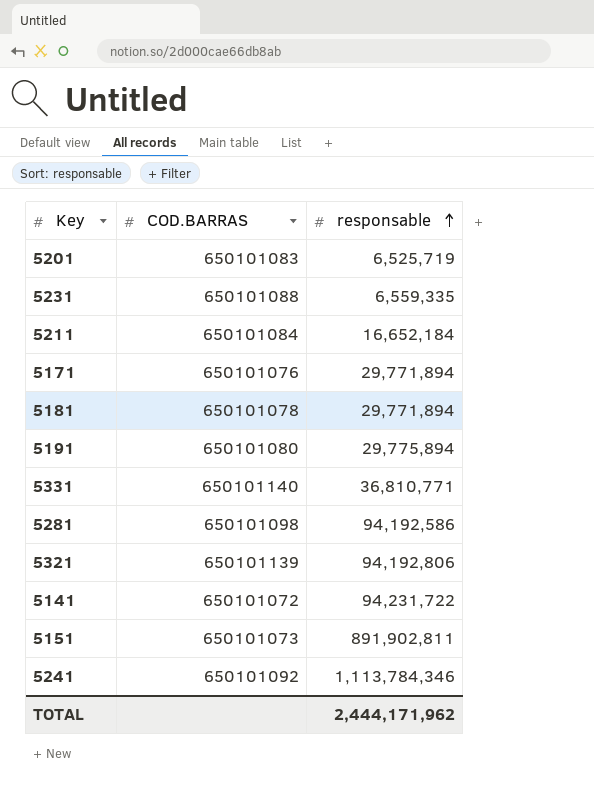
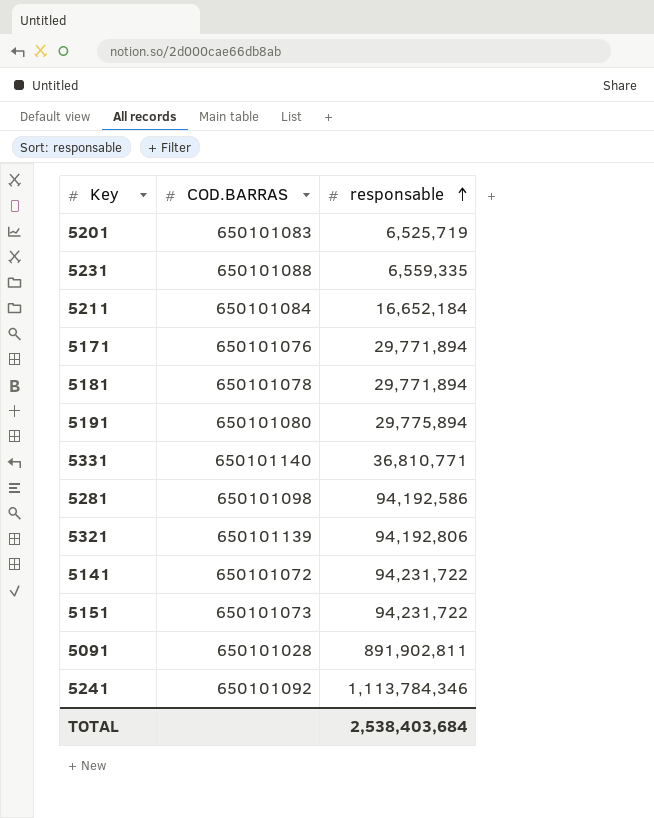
5151 | responsable: 891,902,811 -> 94,231,722
row 5091: none -> 650101028 | 891,902,811
TOTAL | responsable: 2,444,171,962 -> 2,538,403,684

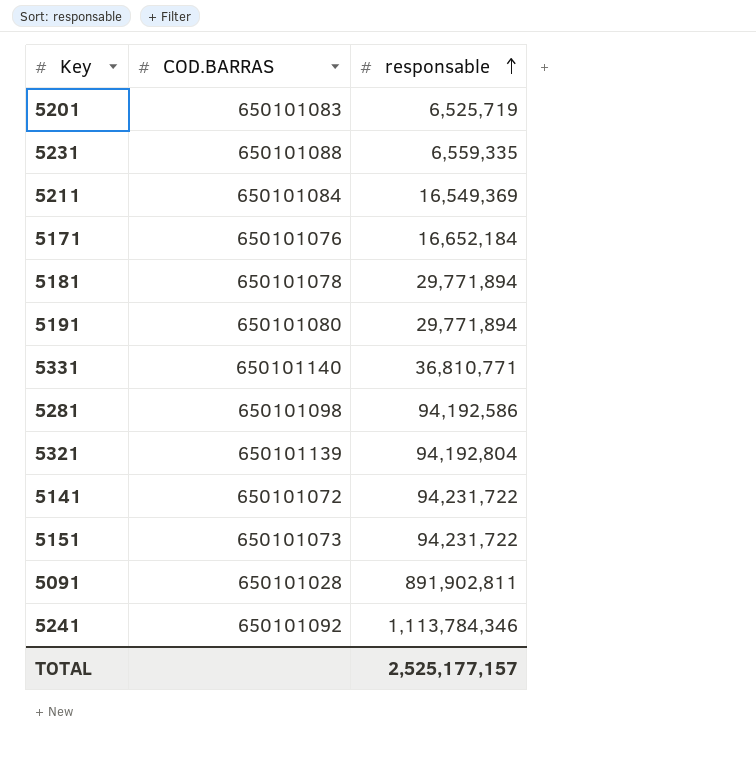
5211 | responsable: 16,652,184 -> 16,549,369
5171 | responsable: 29,771,894 -> 16,652,184
5191 | responsable: 29,775,894 -> 29,771,894
5321 | responsable: 94,192,806 -> 94,192,804
TOTAL | responsable: 2,538,403,684 -> 2,525,177,157

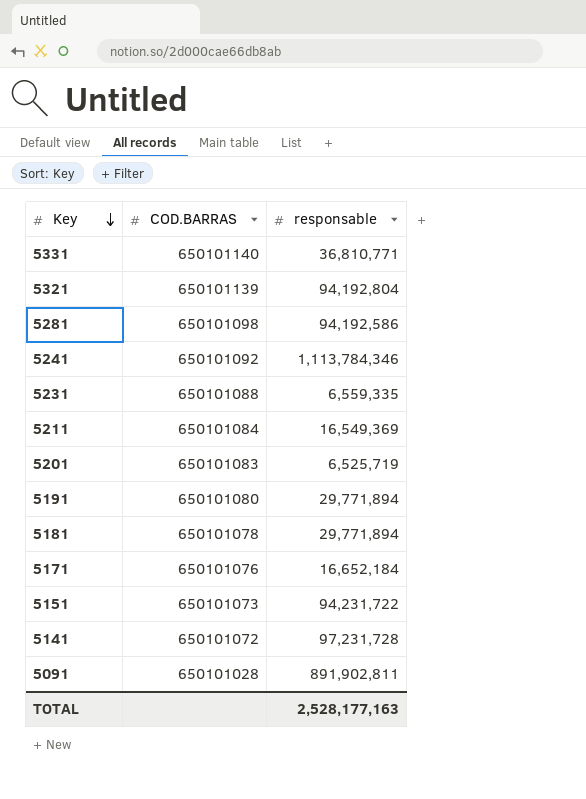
row order: responsable ascending -> Key descending
5141 | responsable: 94,231,722 -> 97,231,728
TOTAL | responsable: 2,525,177,157 -> 2,528,177,163

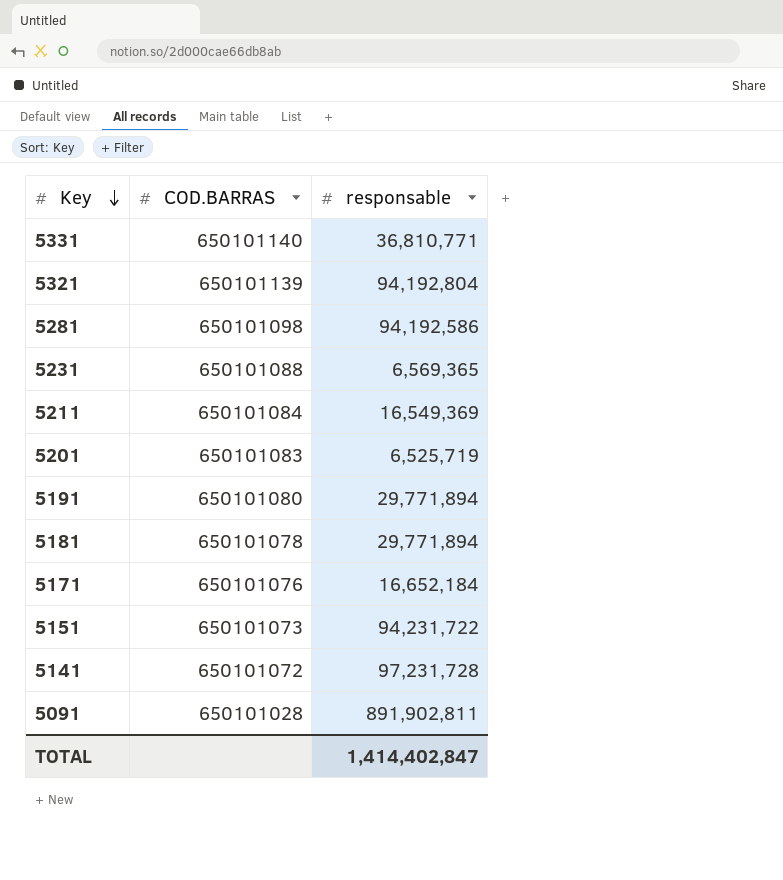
row 5241: 650101092 | 1,113,784,346 -> none
5231 | responsable: 6,559,335 -> 6,569,365
TOTAL | responsable: 2,528,177,163 -> 1,414,402,847

